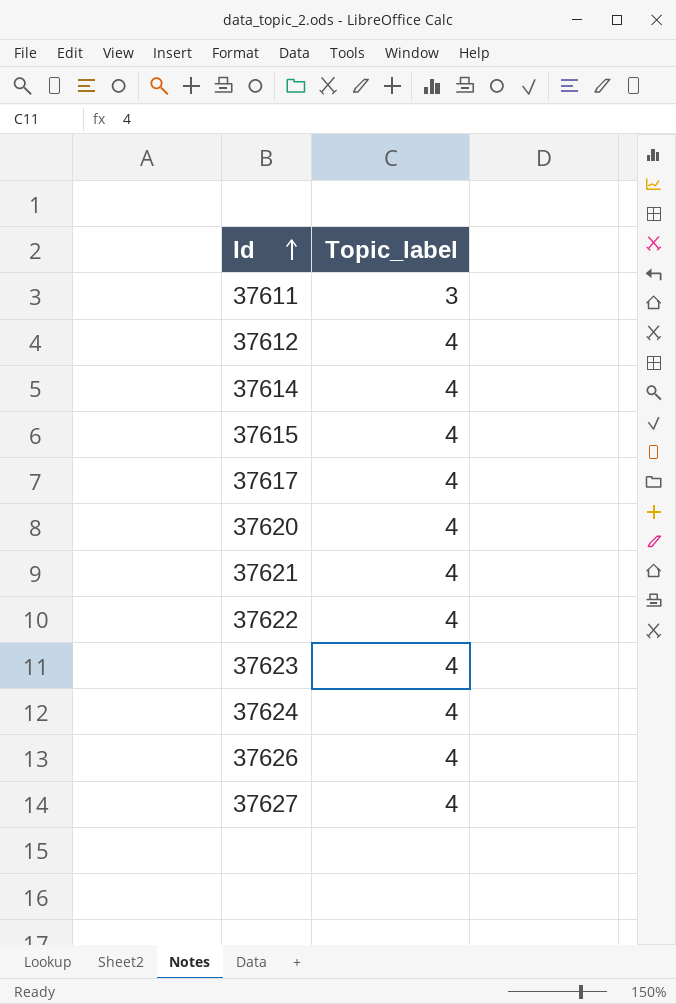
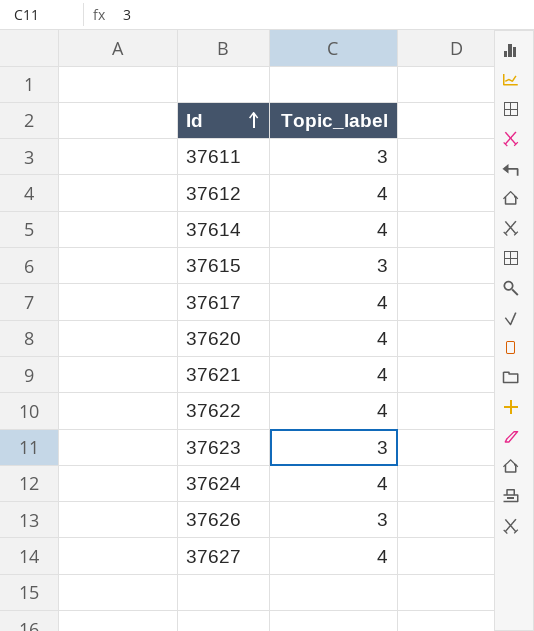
37615 | Topic_label: 4 -> 3
37623 | Topic_label: 4 -> 3
37626 | Topic_label: 4 -> 3

